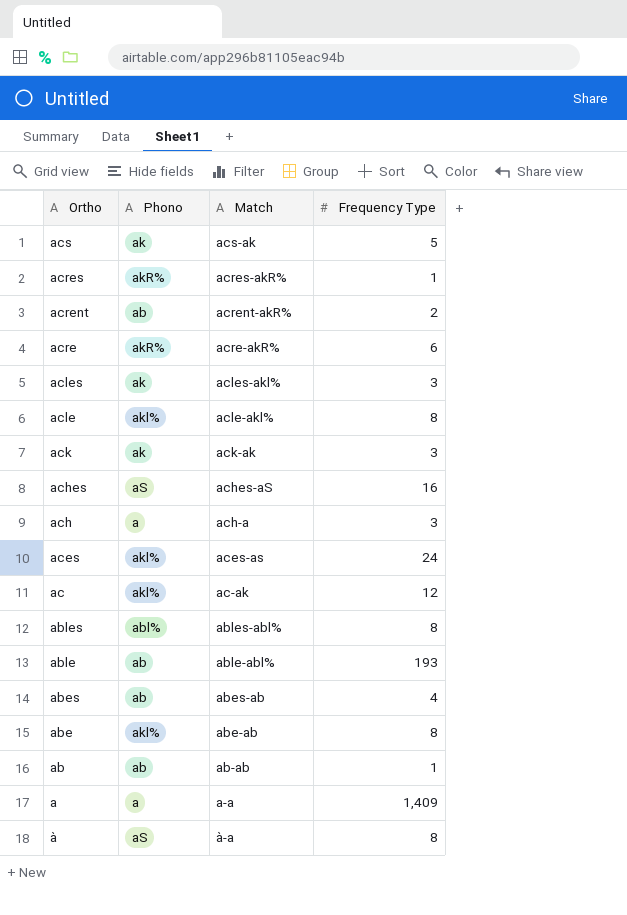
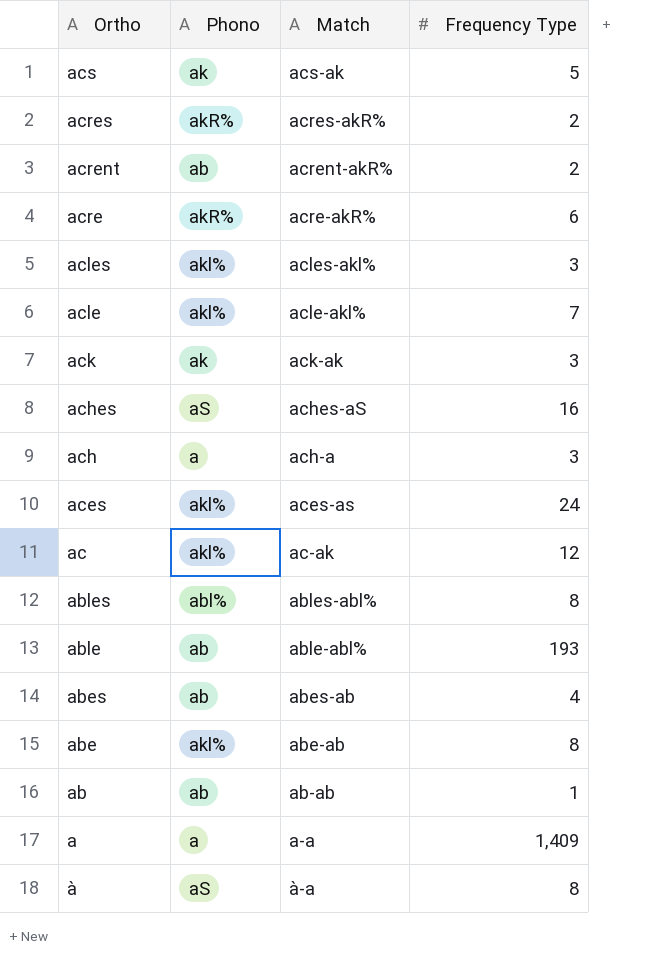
acres | Frequency Type: 1 -> 2
acles | Phono: ak -> akl%
acle | Frequency Type: 8 -> 7

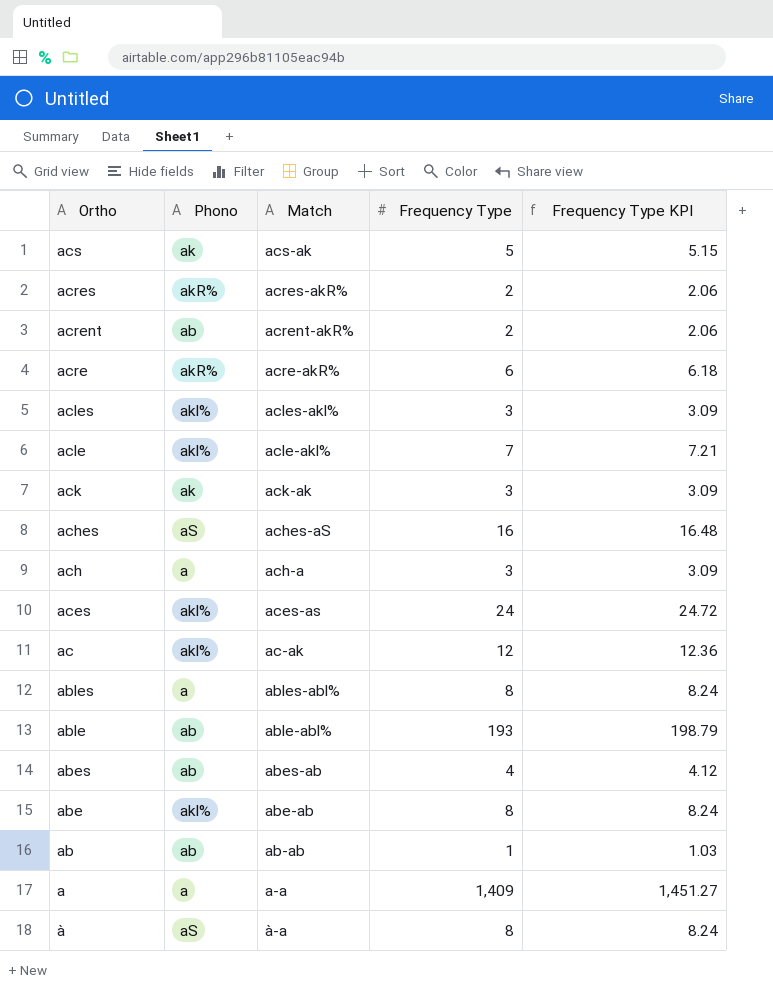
column Frequency Type KPI | formula: none -> [Frequency Type] * 1.03
ables | Phono: abl% -> a

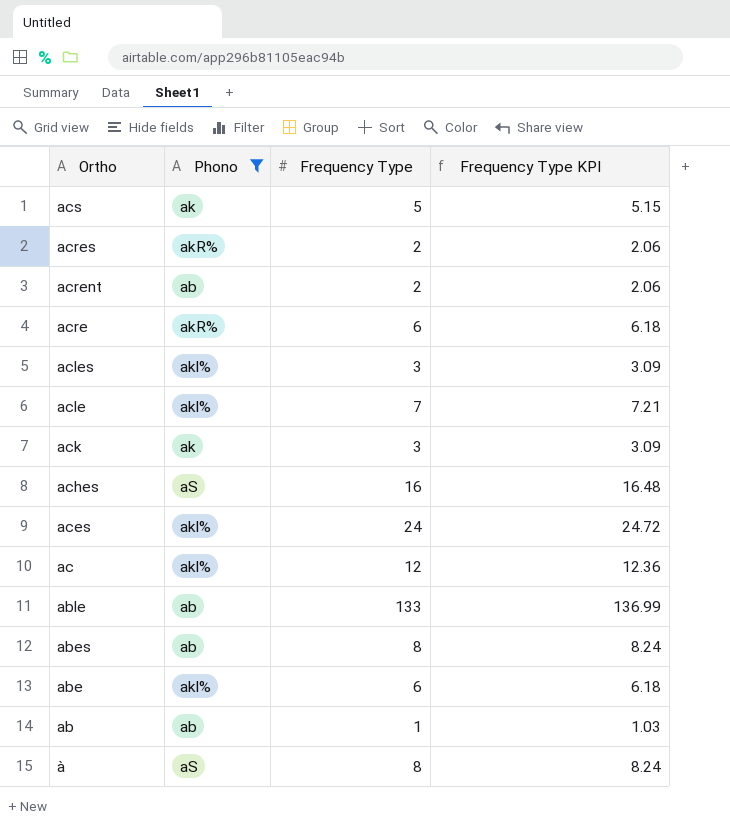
filter: none -> Phono != a
column Match | position: 3 -> none
able | Frequency Type: 193 -> 133
able | Frequency Type KPI: 198.79 -> 136.99
abes | Frequency Type: 4 -> 8
abes | Frequency Type KPI: 4.12 -> 8.24
abe | Frequency Type: 8 -> 6
abe | Frequency Type KPI: 8.24 -> 6.18

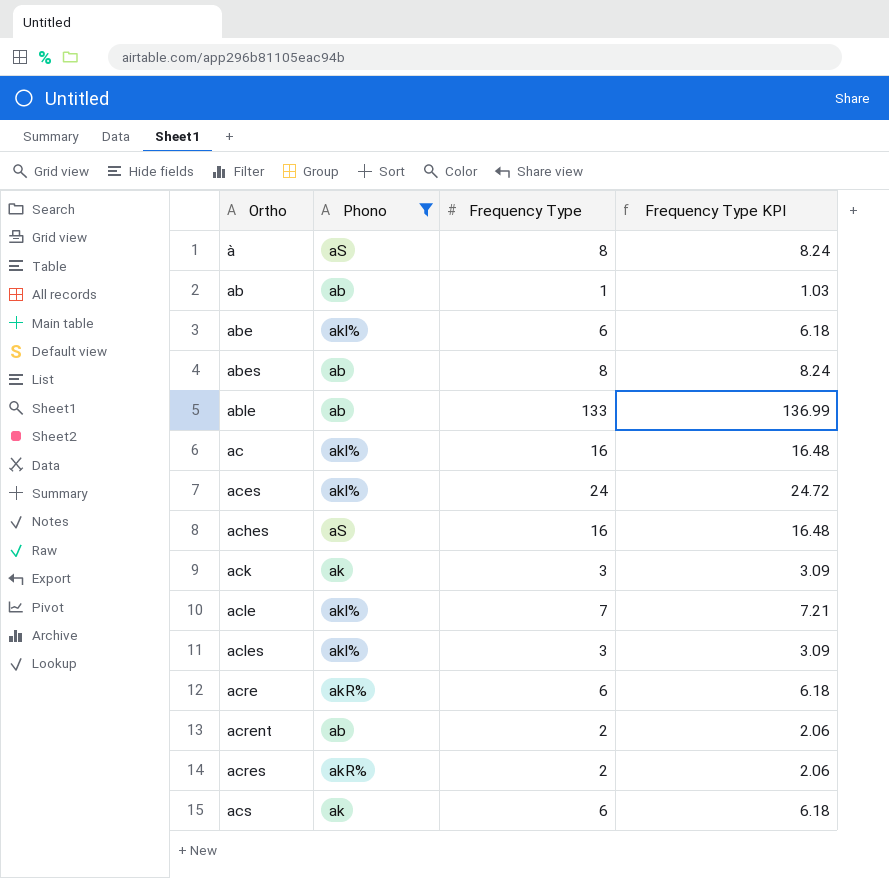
row order: Ortho descending -> Ortho ascending
ac | Frequency Type: 12 -> 16
ac | Frequency Type KPI: 12.36 -> 16.48
acs | Frequency Type: 5 -> 6
acs | Frequency Type KPI: 5.15 -> 6.18

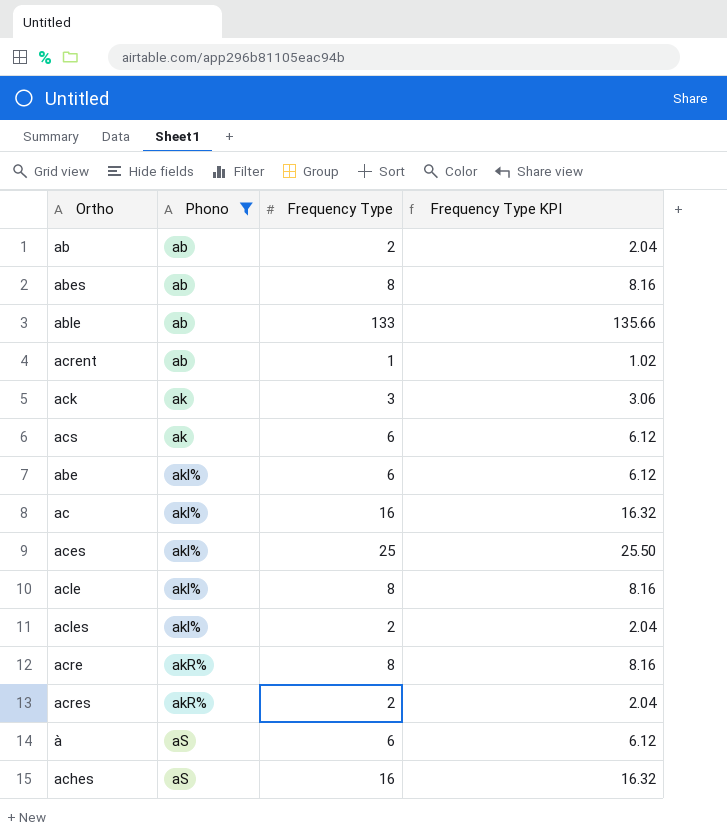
row order: Ortho ascending -> Phono ascending
column Frequency Type KPI | formula: [Frequency Type] * 1.03 -> [Frequency Type] * 1.02
ab | Frequency Type: 1 -> 2
acrent | Frequency Type: 2 -> 1
aces | Frequency Type: 24 -> 25
acle | Frequency Type: 7 -> 8
acles | Frequency Type: 3 -> 2
acre | Frequency Type: 6 -> 8
à | Frequency Type: 8 -> 6

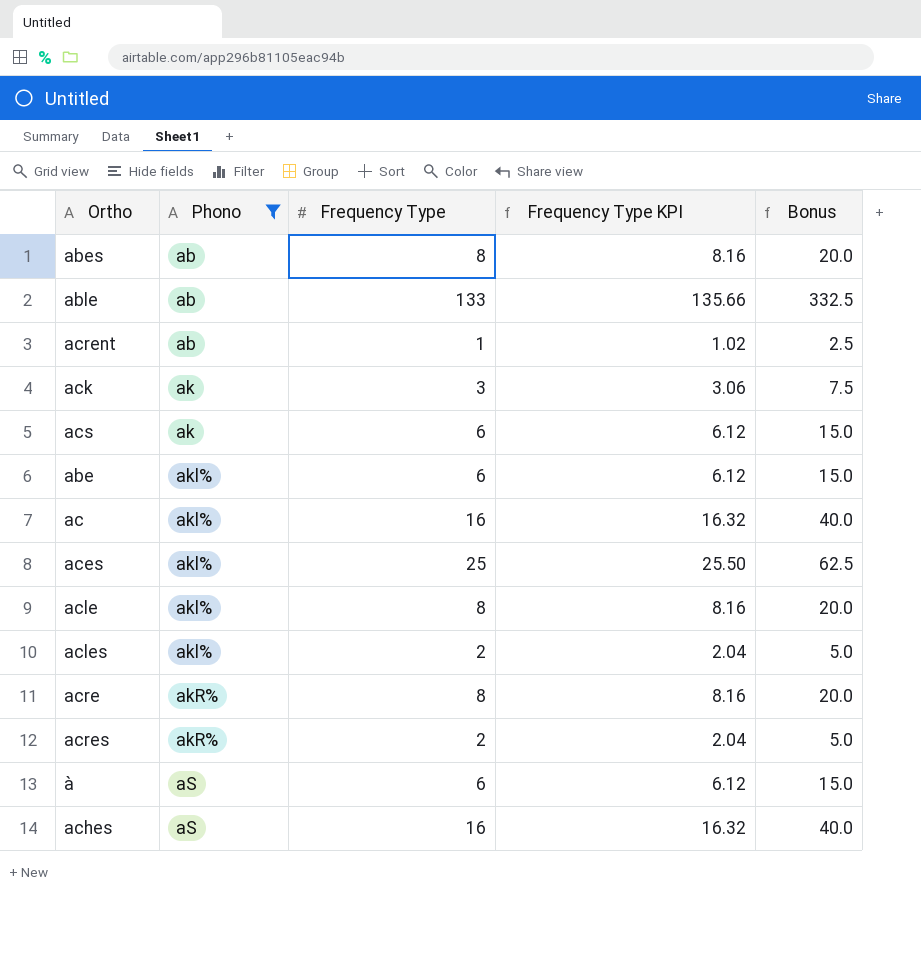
column Bonus | formula: none -> [Frequency Type] * 2.5
row ab: ab | 2 | 2.04 -> none

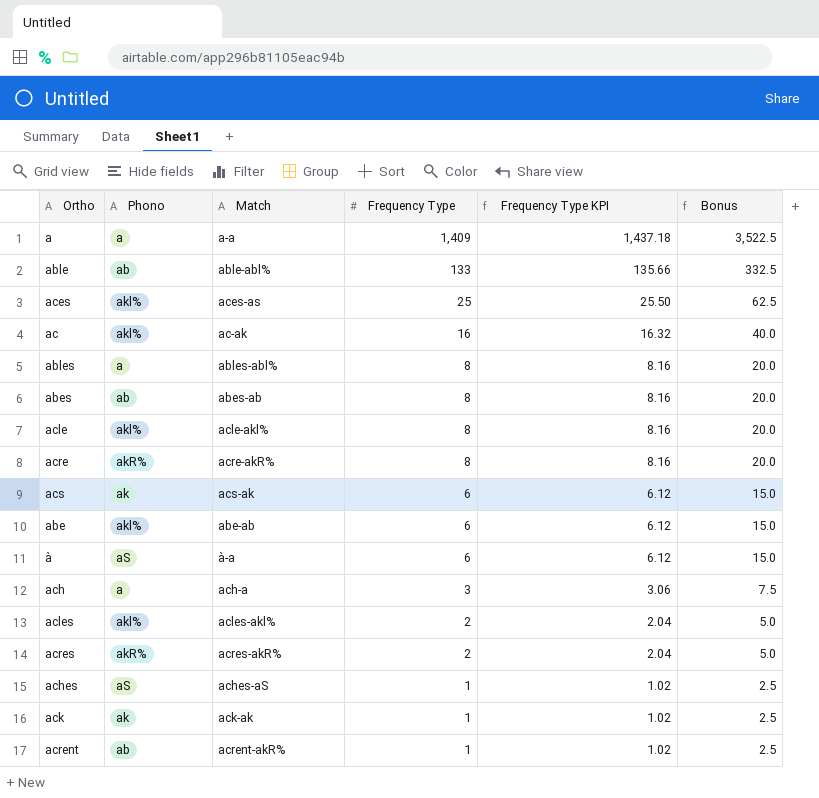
filter: Phono != a -> none
row order: Phono ascending -> Frequency Type descending
column Match | position: none -> 3
aches | Frequency Type: 16 -> 1
aches | Frequency Type KPI: 16.32 -> 1.02
aches | Bonus: 40.0 -> 2.5
ack | Frequency Type: 3 -> 1
ack | Frequency Type KPI: 3.06 -> 1.02
ack | Bonus: 7.5 -> 2.5

